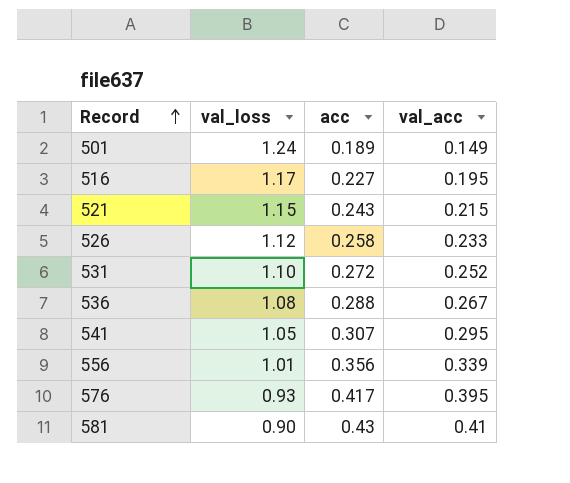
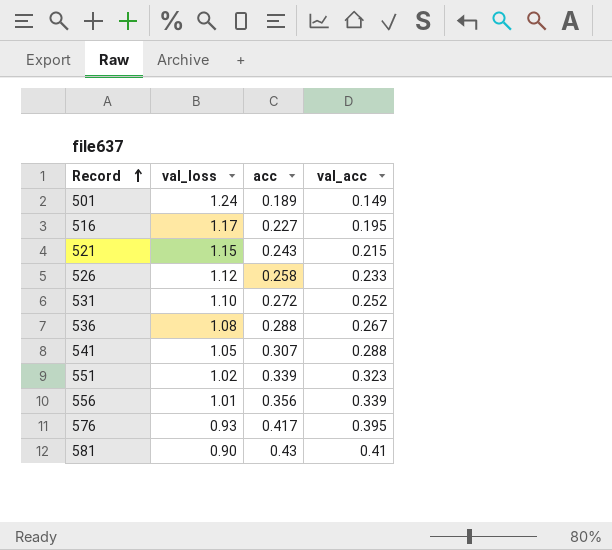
541 | val_acc: 0.295 -> 0.288
row 551: none -> 1.02 | 0.339 | 0.323

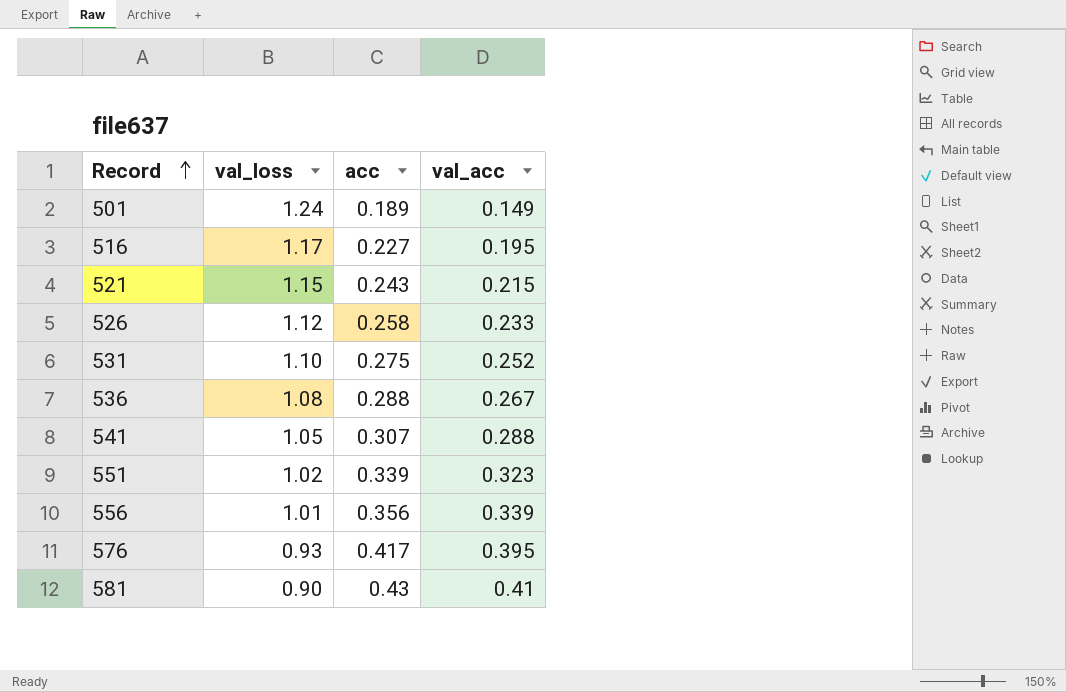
531 | acc: 0.272 -> 0.275

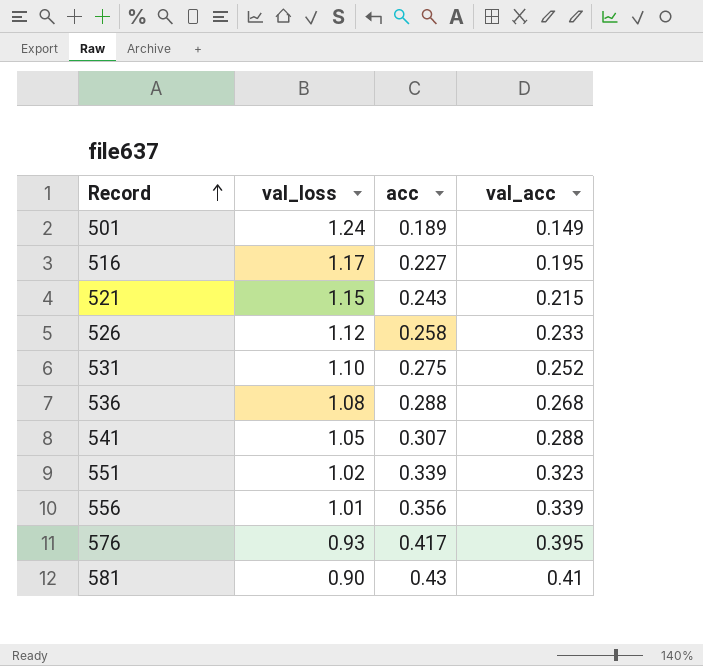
536 | val_acc: 0.267 -> 0.268

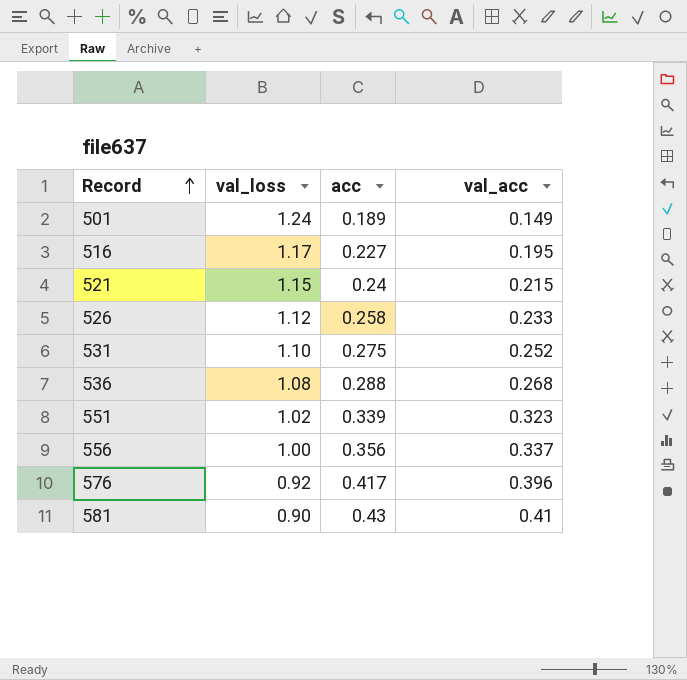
row 541: 1.05 | 0.307 | 0.288 -> none
521 | acc: 0.243 -> 0.24
556 | val_loss: 1.01 -> 1.00
556 | val_acc: 0.339 -> 0.337
576 | val_loss: 0.93 -> 0.92
576 | val_acc: 0.395 -> 0.396

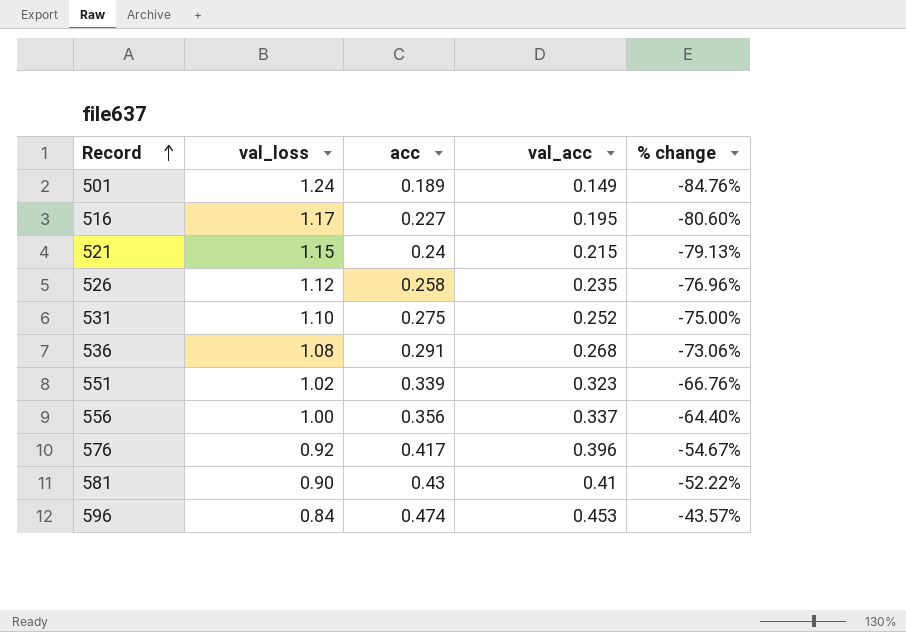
column % change | formula: none -> ([acc] - [val_loss]) / [val_loss]
526 | val_acc: 0.233 -> 0.235
536 | acc: 0.288 -> 0.291
row 596: none -> 0.84 | 0.474 | 0.453 | -43.57%

